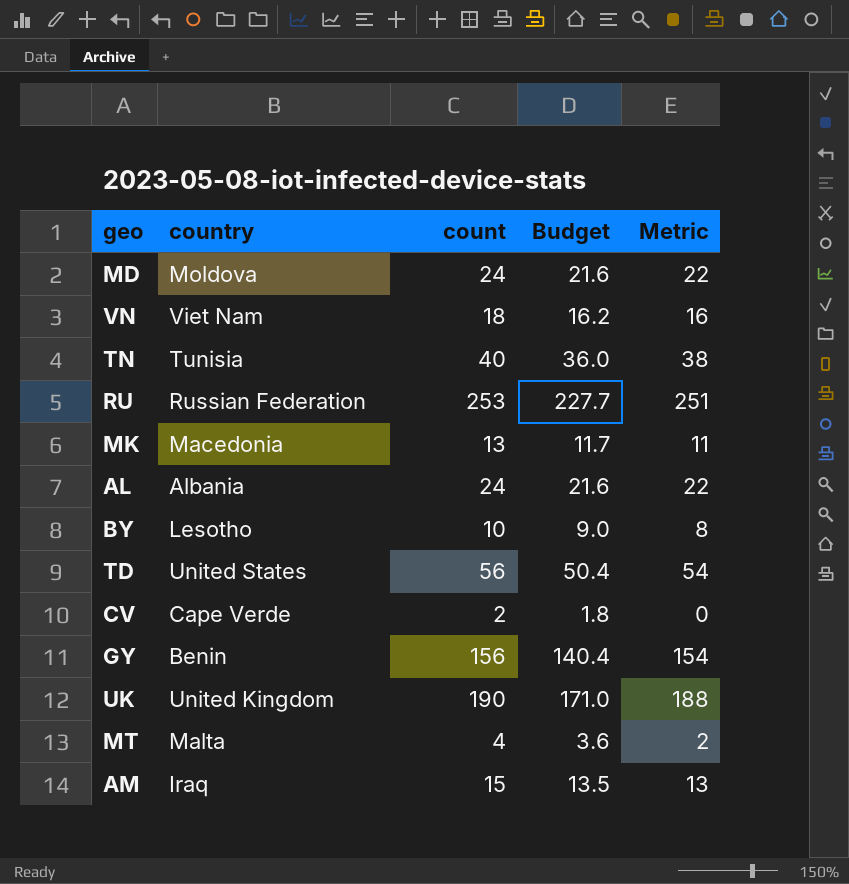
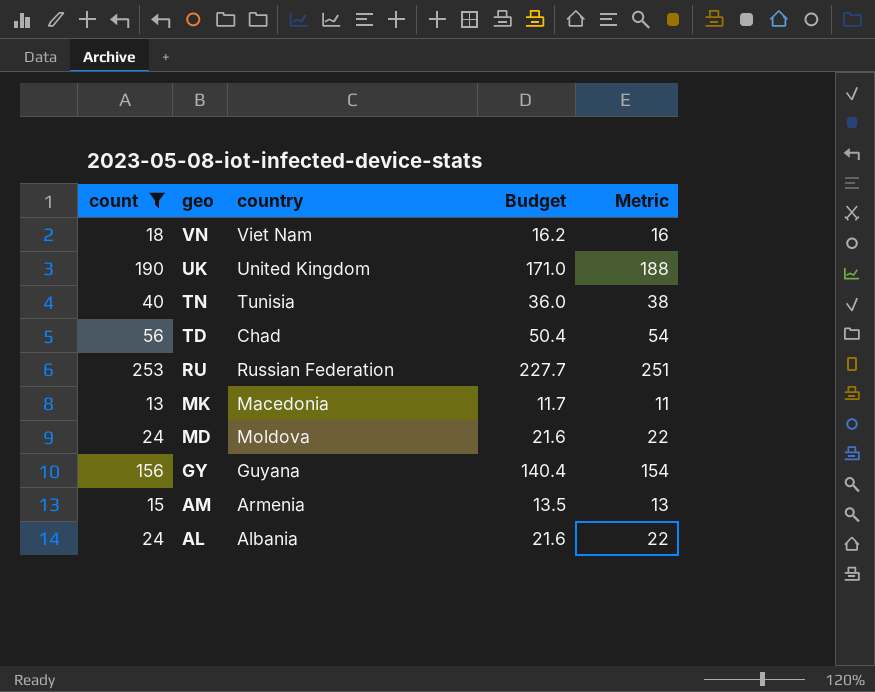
filter: none -> count >= 13
row order: none -> geo descending
column count | position: 3 -> 1
TD | country: United States -> Chad
GY | country: Benin -> Guyana
AM | country: Iraq -> Armenia

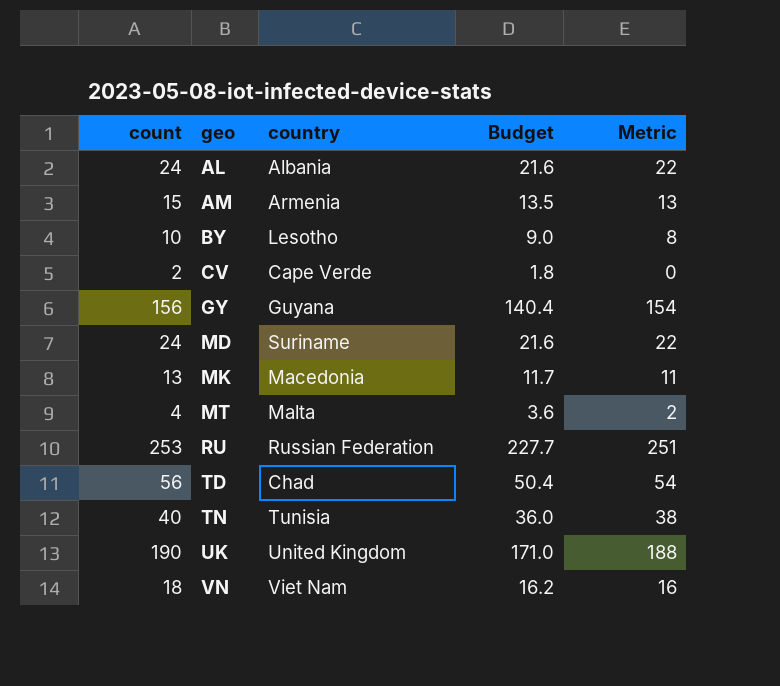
filter: count >= 13 -> none
row order: geo descending -> geo ascending
MD | country: Moldova -> Suriname

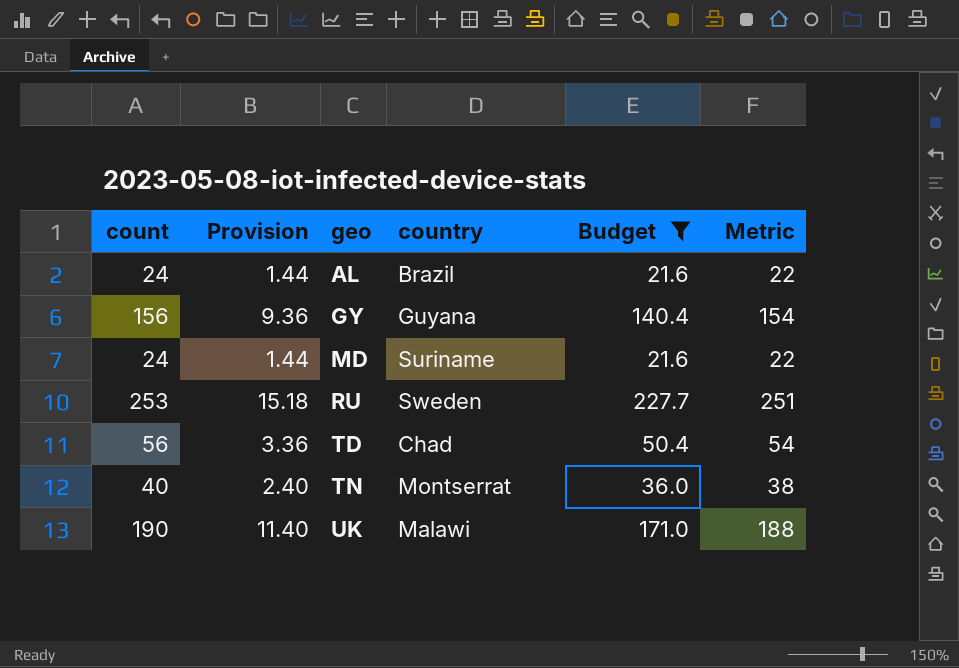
filter: none -> Budget >= 21.6
column Provision | formula: none -> [count] * 0.06
AL | country: Albania -> Brazil
RU | country: Russian Federation -> Sweden
TN | country: Tunisia -> Montserrat
UK | country: United Kingdom -> Malawi

